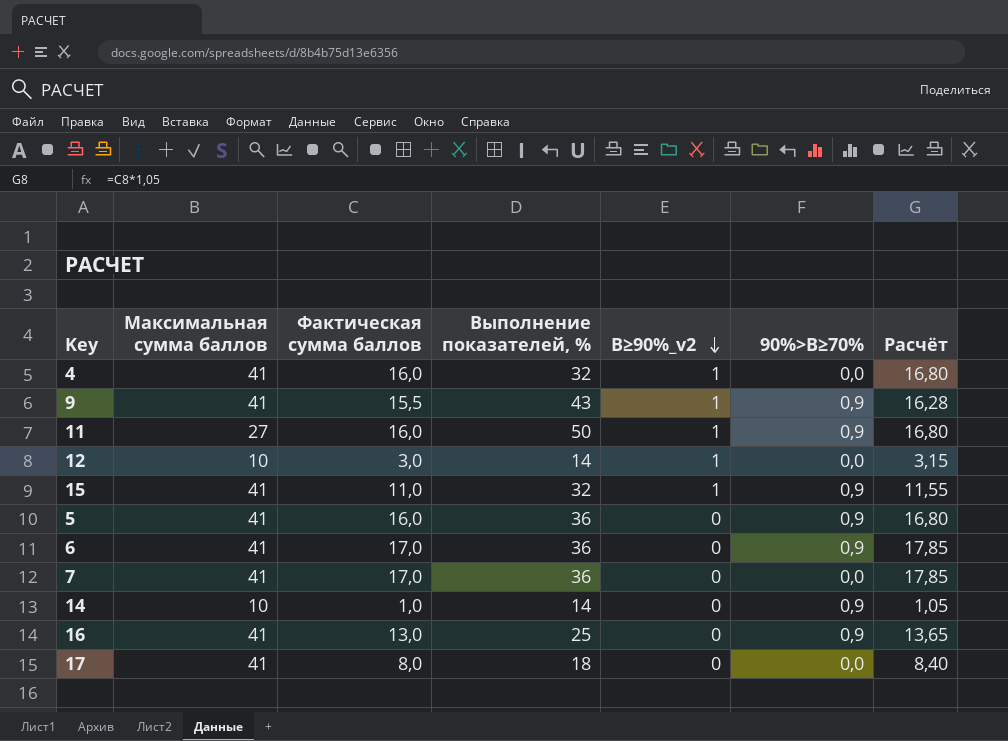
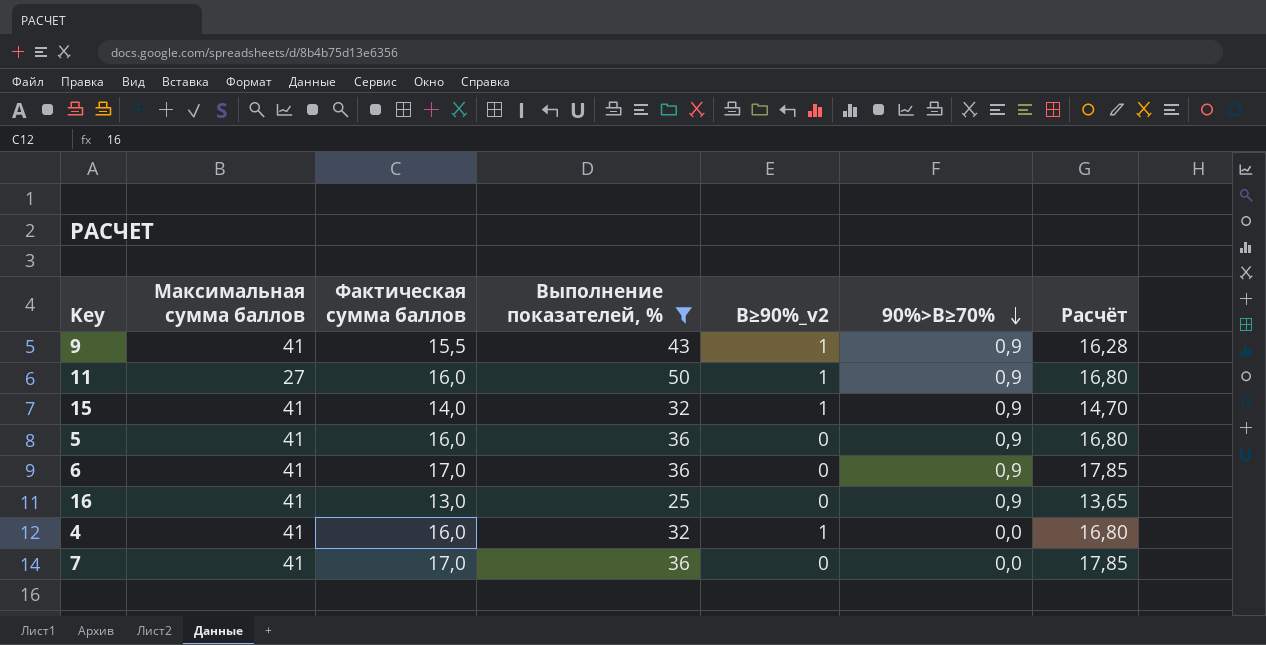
filter: none -> Выполнение показателей, % >= 25
row order: В≥90%_v2 descending -> 90%>В≥70% descending
15 | Фактическая сумма баллов: 11,0 -> 14,0
15 | Расчёт: 11,55 -> 14,70

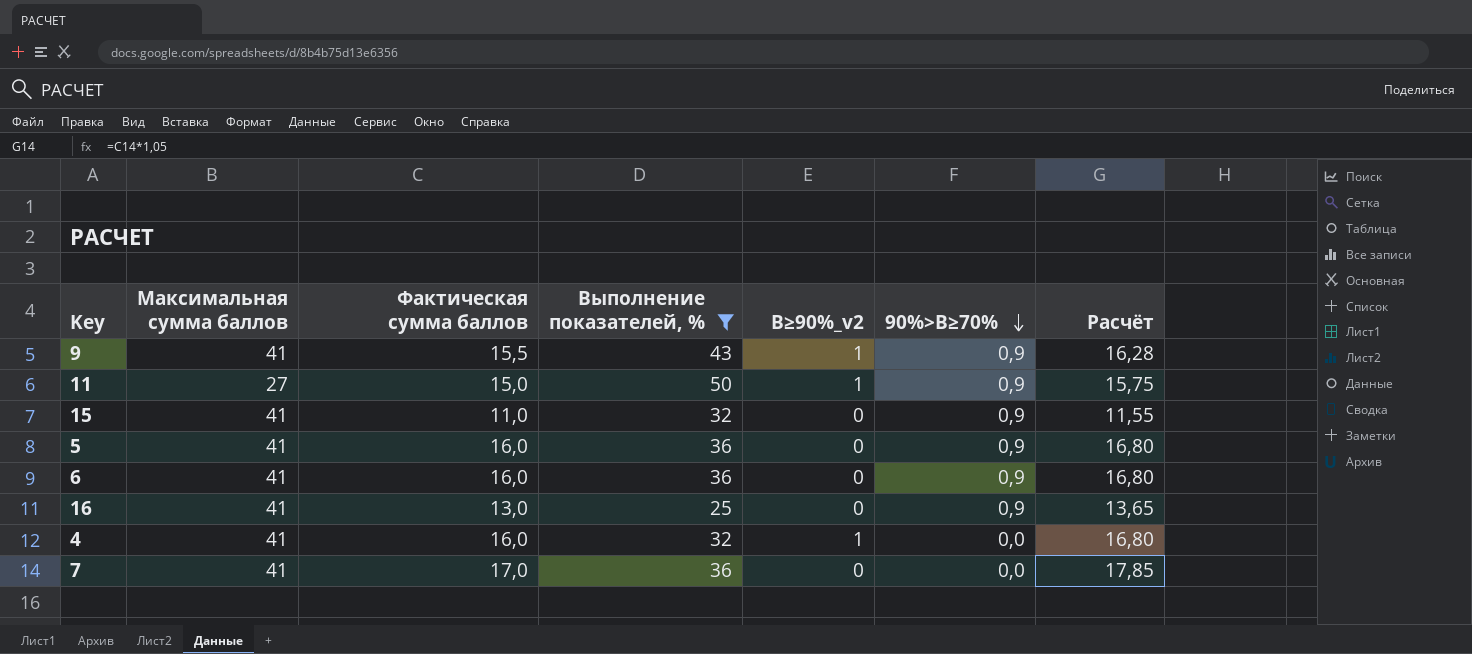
11 | Фактическая сумма баллов: 16,0 -> 15,0
11 | Расчёт: 16,80 -> 15,75
15 | Фактическая сумма баллов: 14,0 -> 11,0
15 | В≥90%_v2: 1 -> 0
15 | Расчёт: 14,70 -> 11,55
6 | Фактическая сумма баллов: 17,0 -> 16,0
6 | Расчёт: 17,85 -> 16,80

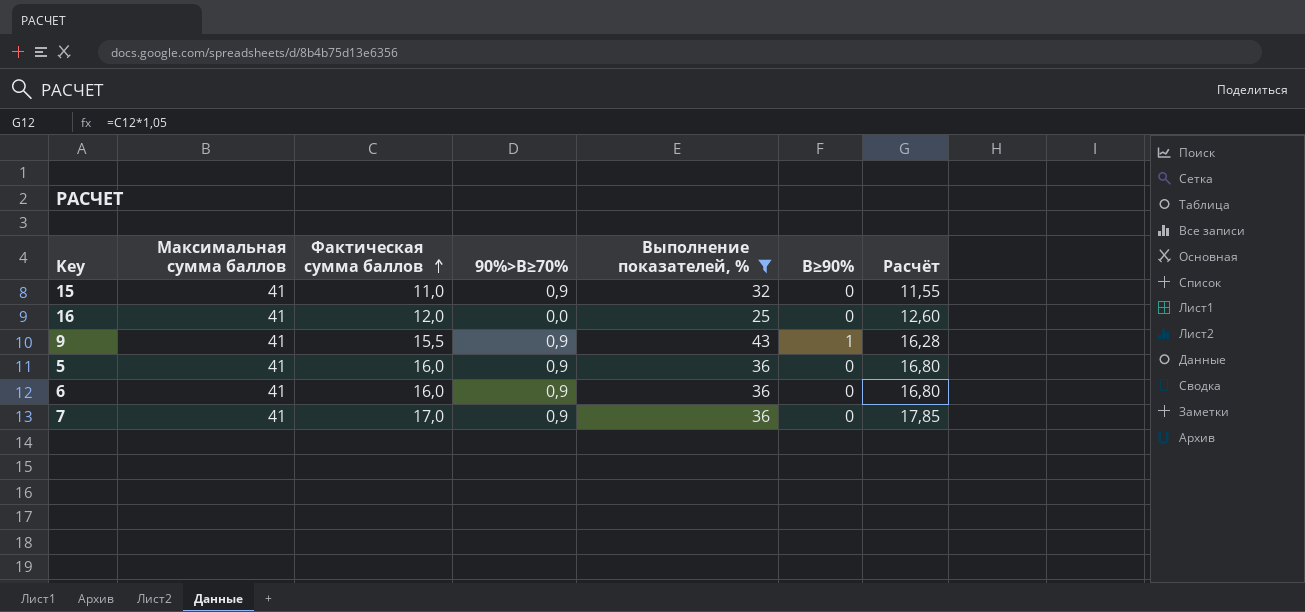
row order: 90%>В≥70% descending -> Фактическая сумма баллов ascending
column 90%>В≥70% | position: 6 -> 4
column name: В≥90%_v2 -> В≥90%
row 11: 27 | 15,0 | 50 | 1 | 0,9 | 15,75 -> none
row 4: 41 | 16,0 | 32 | 1 | 0,0 | 16,80 -> none
16 | Фактическая сумма баллов: 13,0 -> 12,0
16 | 90%>В≥70%: 0,9 -> 0,0
16 | Расчёт: 13,65 -> 12,60
7 | 90%>В≥70%: 0,0 -> 0,9

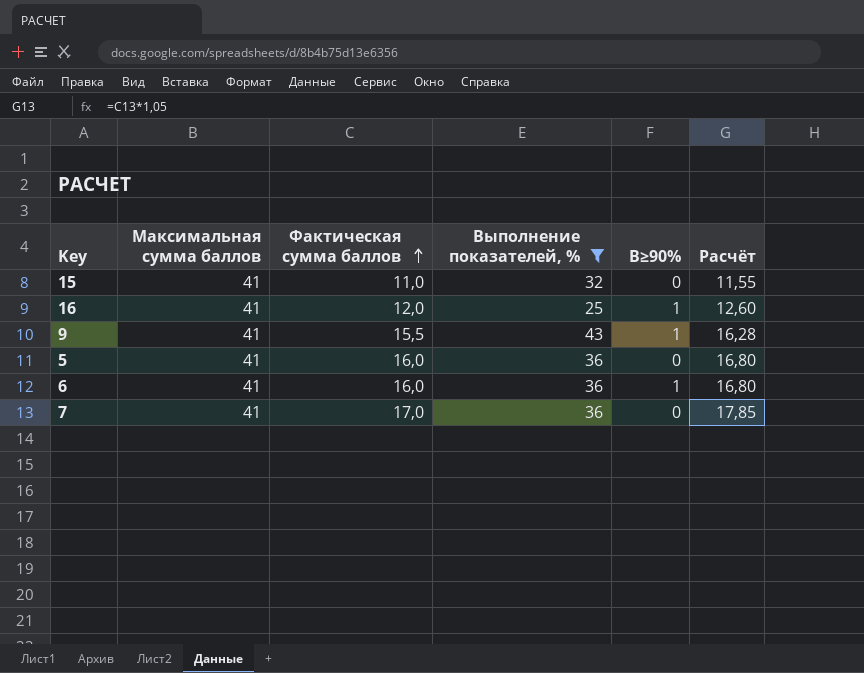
column 90%>В≥70% | position: 4 -> none
16 | В≥90%: 0 -> 1
6 | В≥90%: 0 -> 1

